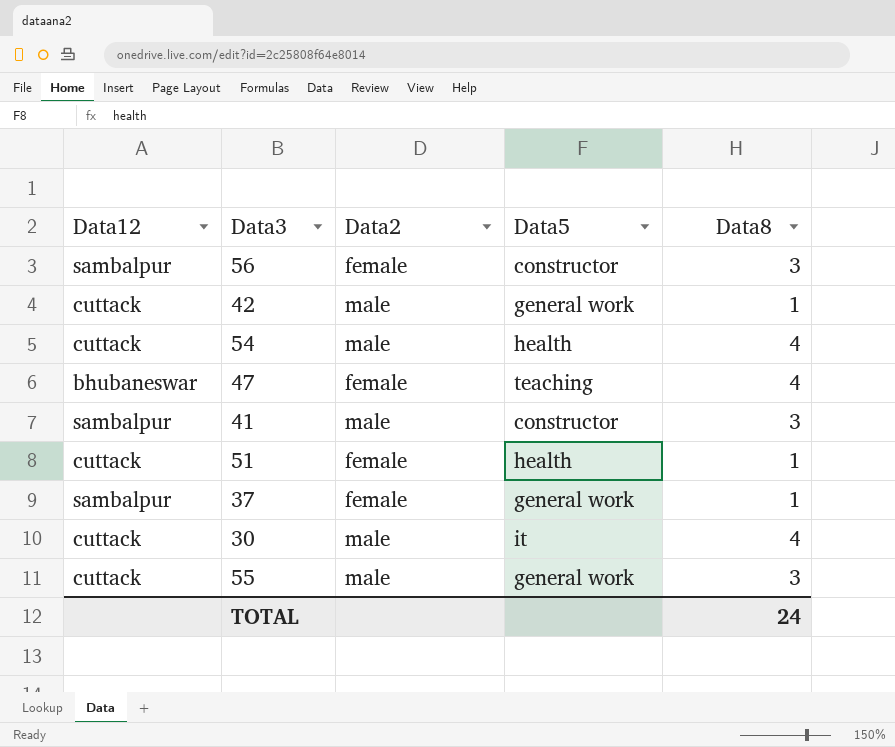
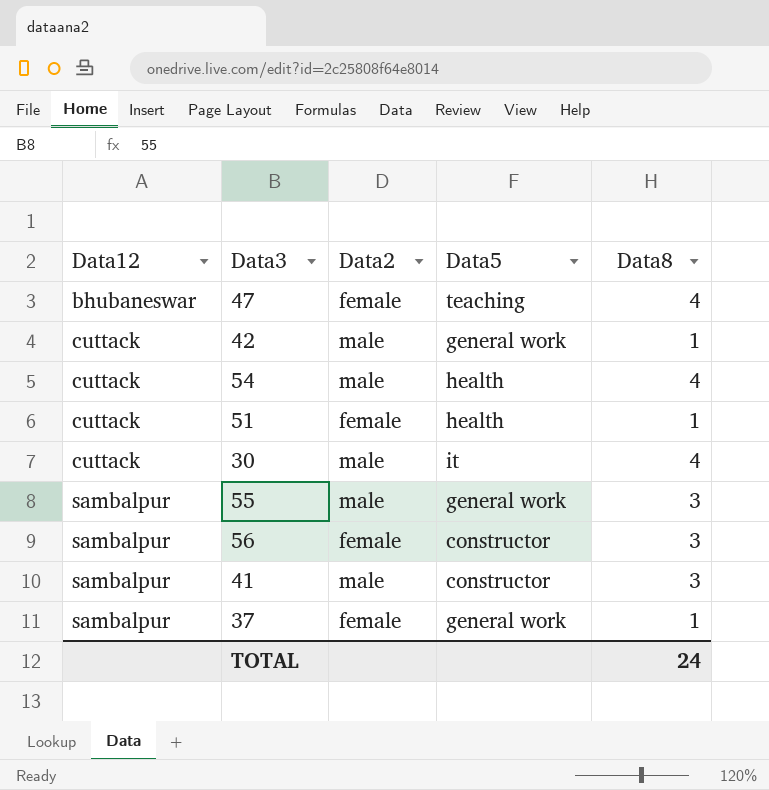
row order: none -> Data12 ascending
55 | Data12: cuttack -> sambalpur

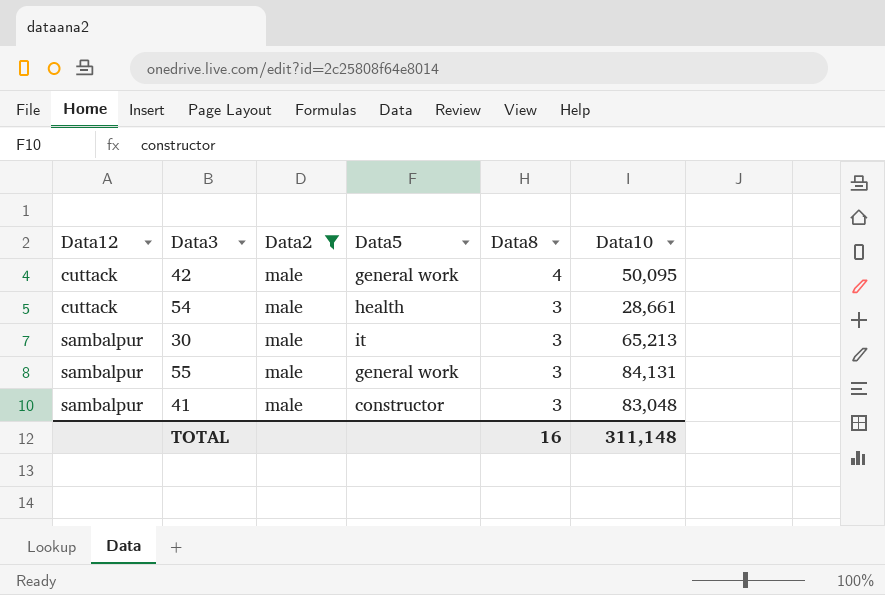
filter: none -> Data2 = male
column Data10 | position: none -> 6
42 | Data8: 1 -> 4
54 | Data8: 4 -> 3
30 | Data12: cuttack -> sambalpur
30 | Data8: 4 -> 3
TOTAL | Data8: 24 -> 16

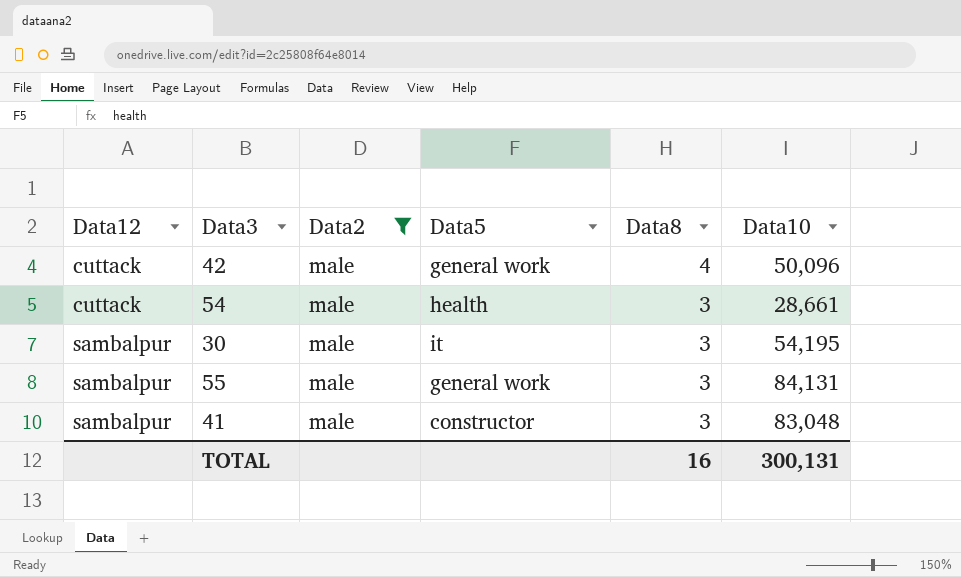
42 | Data10: 50,095 -> 50,096
30 | Data10: 65,213 -> 54,195
TOTAL | Data10: 311,148 -> 300,131

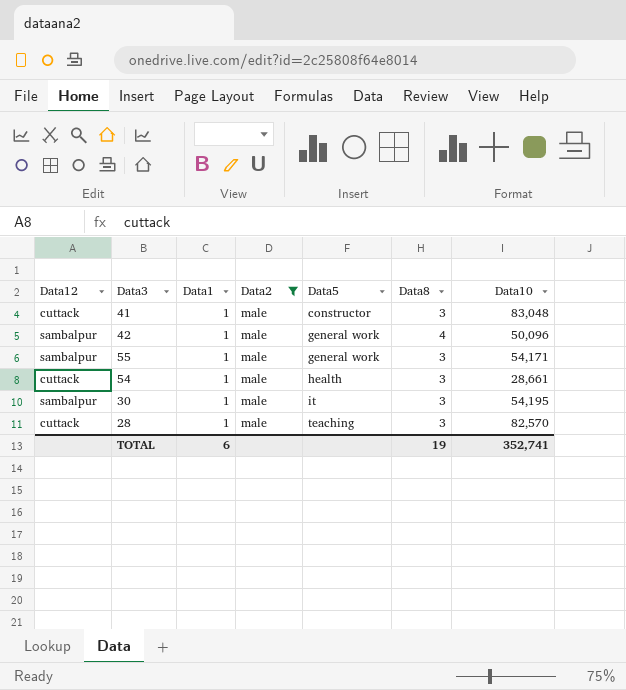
row order: Data12 ascending -> Data5 ascending
column Data1 | position: none -> 3
41 | Data12: sambalpur -> cuttack
42 | Data12: cuttack -> sambalpur
55 | Data10: 84,131 -> 54,171
row 28: none -> cuttack | 1 | male | teaching | 3 | 82,570
TOTAL | Data8: 16 -> 19
TOTAL | Data10: 300,131 -> 352,741

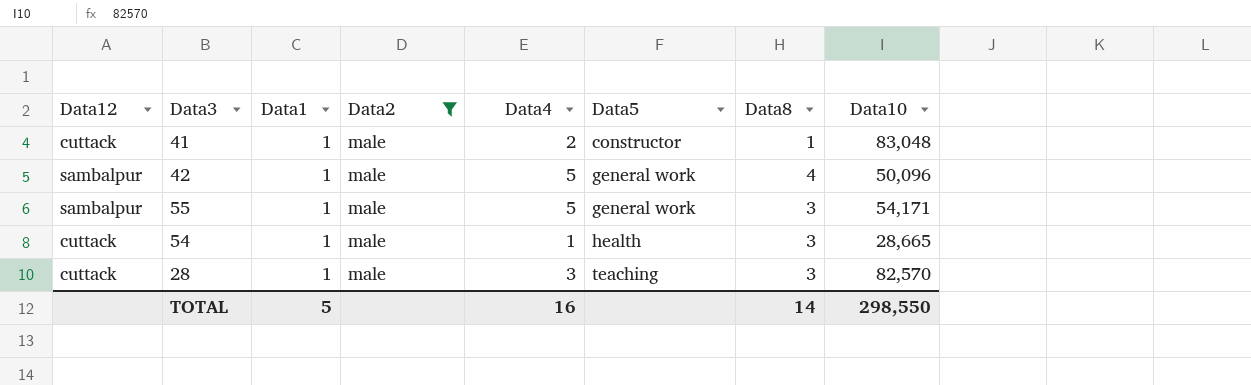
column Data4 | position: none -> 5
row 30: sambalpur | 1 | male | it | 3 | 54,195 -> none
41 | Data8: 3 -> 1
54 | Data10: 28,661 -> 28,665
TOTAL | Data1: 6 -> 5
TOTAL | Data8: 19 -> 14
TOTAL | Data10: 352,741 -> 298,550

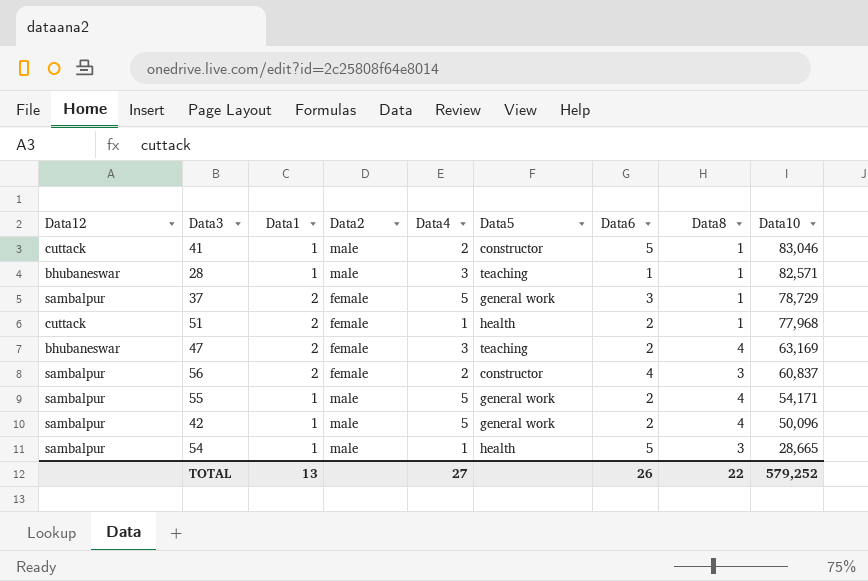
filter: Data2 = male -> none
row order: Data5 ascending -> Data10 descending
column Data6 | position: none -> 7
41 | Data10: 83,048 -> 83,046
28 | Data12: cuttack -> bhubaneswar
28 | Data8: 3 -> 1
28 | Data10: 82,570 -> 82,571
55 | Data8: 3 -> 4
54 | Data12: cuttack -> sambalpur
TOTAL | Data1: 5 -> 13
TOTAL | Data4: 16 -> 27
TOTAL | Data8: 14 -> 22
TOTAL | Data10: 298,550 -> 579,252

